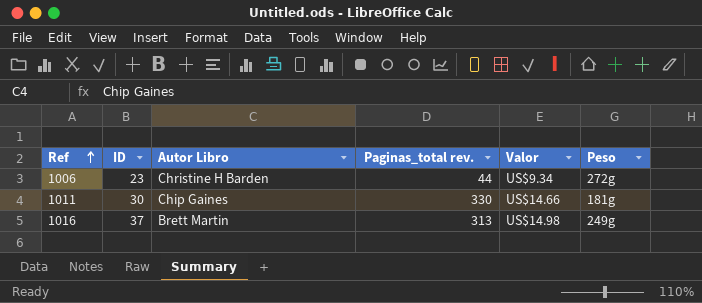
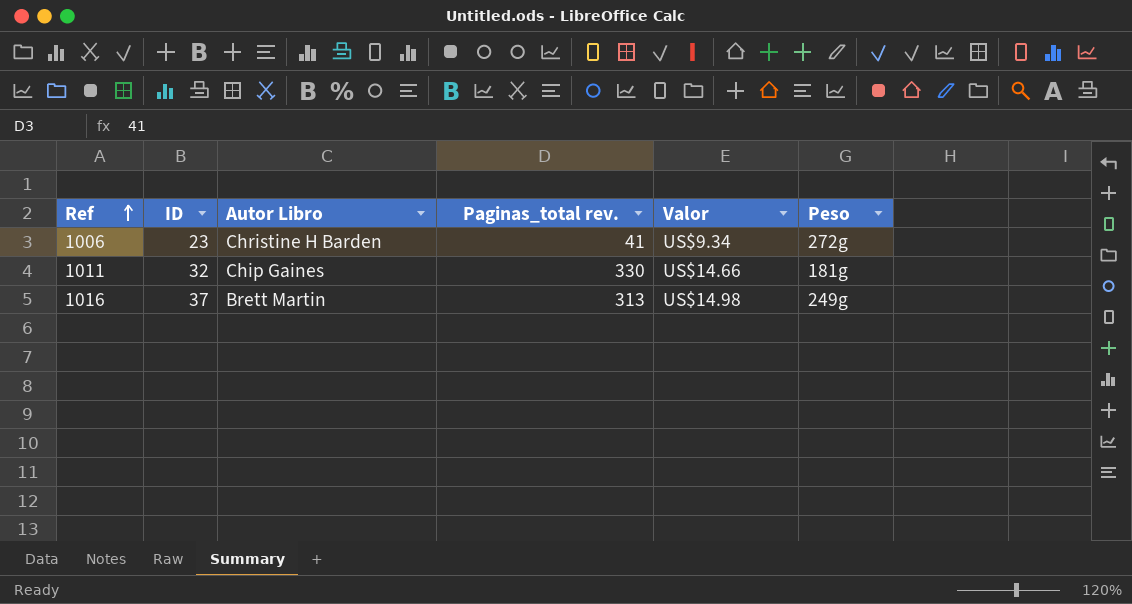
1006 | Paginas_total rev.: 44 -> 41
1011 | ID: 30 -> 32

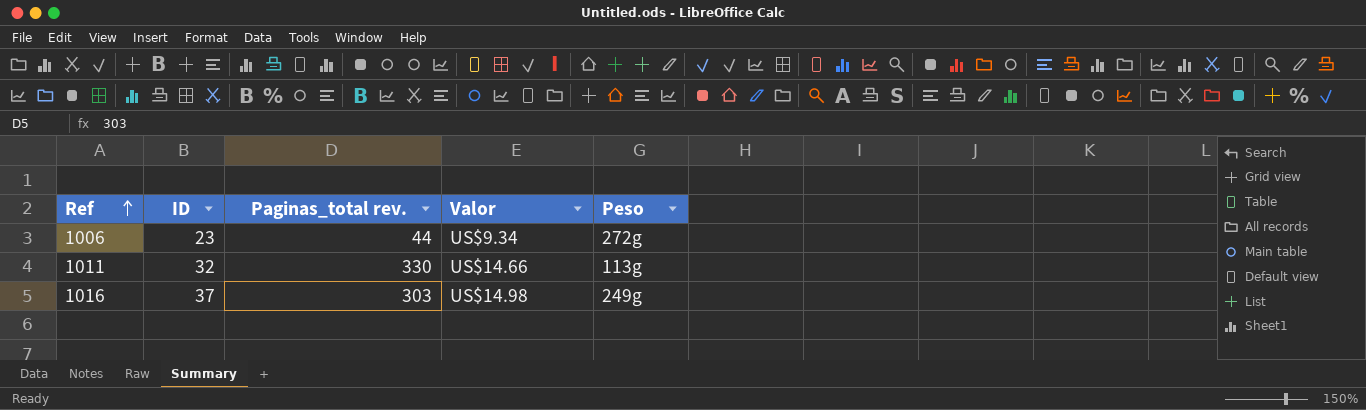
column Autor Libro | position: 3 -> none
1006 | Paginas_total rev.: 41 -> 44
1011 | Peso: 181g -> 113g
1016 | Paginas_total rev.: 313 -> 303

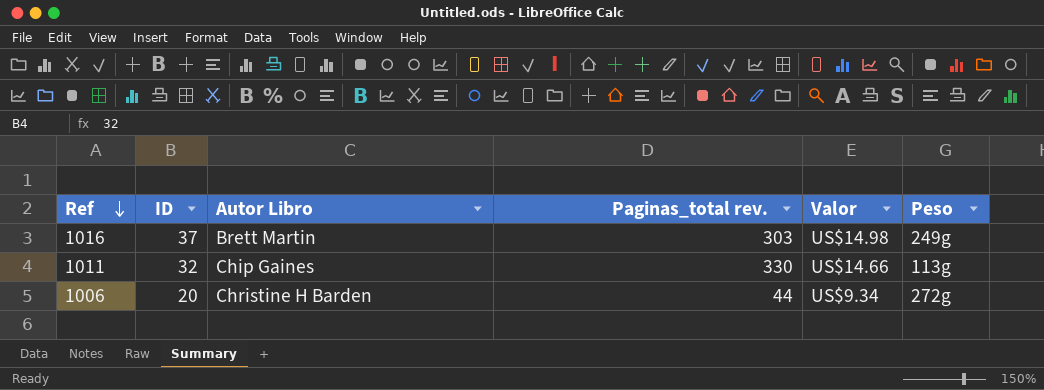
row order: Ref ascending -> Ref descending
column Autor Libro | position: none -> 3
1006 | ID: 23 -> 20

